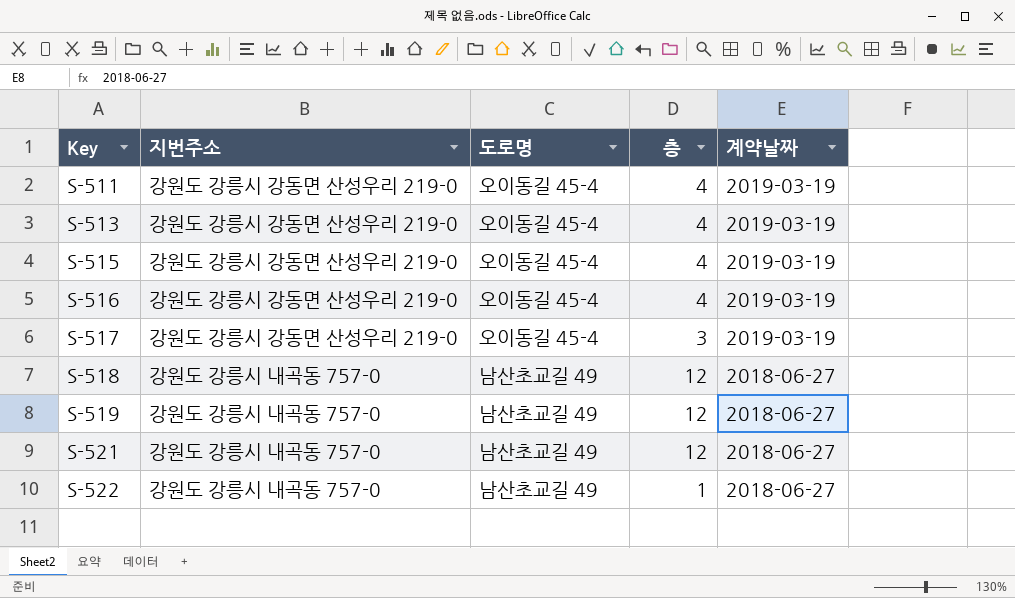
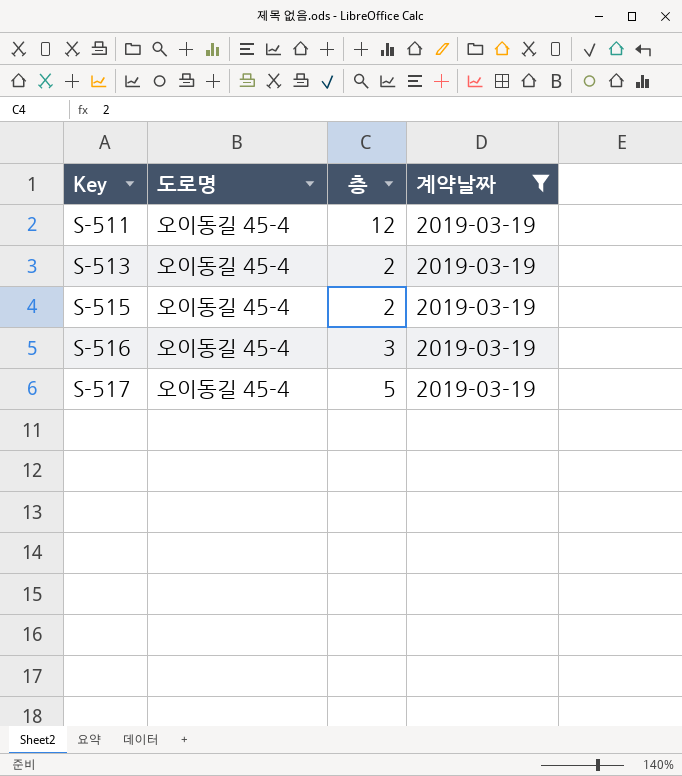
filter: none -> 계약날짜 = 2019-03-19
column 지번주소 | position: 2 -> none
S-511 | 층: 4 -> 12
S-513 | 층: 4 -> 2
S-515 | 층: 4 -> 2
S-516 | 층: 4 -> 3
S-517 | 층: 3 -> 5

